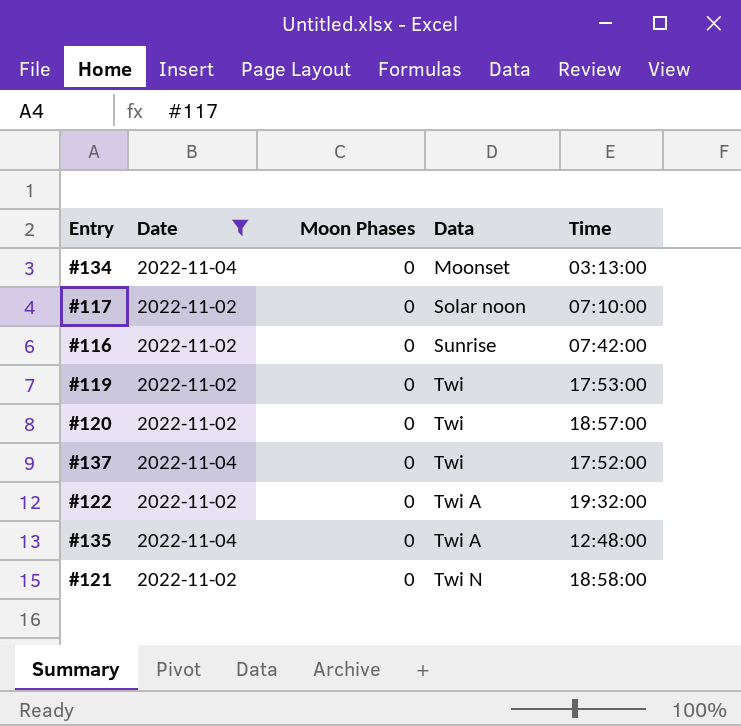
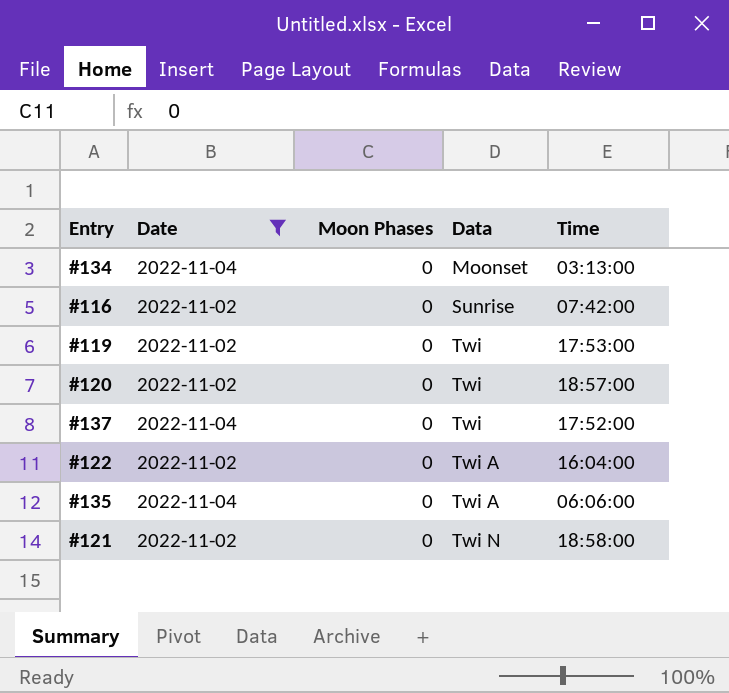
row #117: 2022-11-02 | 0 | Solar noon | 07:10:00 -> none
#122 | Time: 19:32:00 -> 16:04:00
#135 | Time: 12:48:00 -> 06:06:00

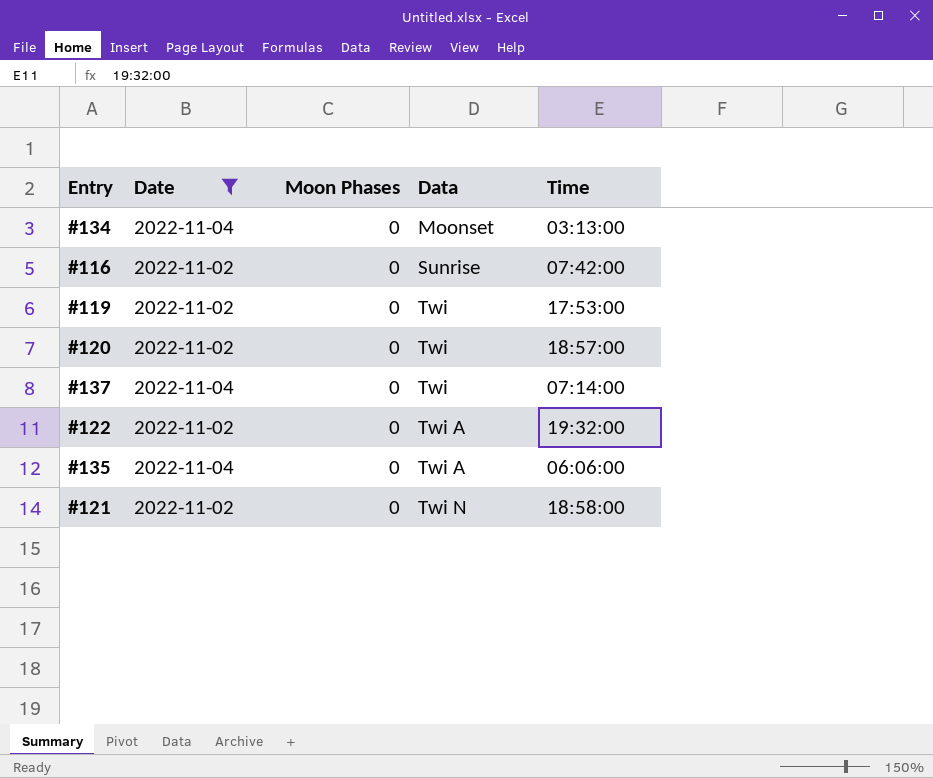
#137 | Time: 17:52:00 -> 07:14:00
#122 | Time: 16:04:00 -> 19:32:00

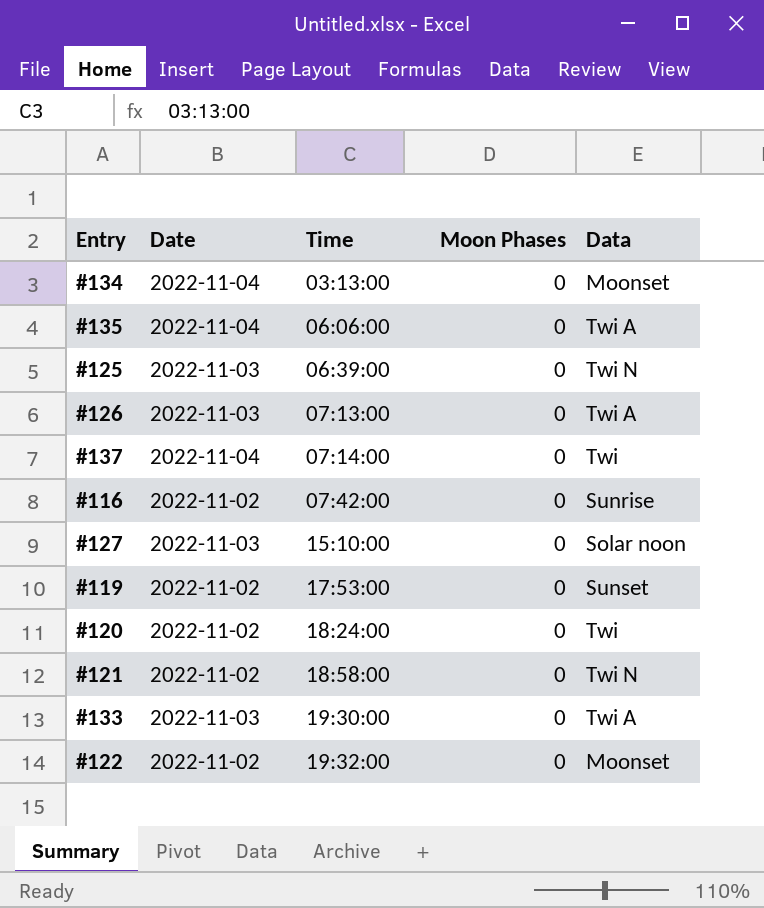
filter: Date != 2022-11-03 -> none
row order: Data ascending -> Time ascending
column Time | position: 5 -> 3
#119 | Data: Twi -> Sunset
#120 | Time: 18:57:00 -> 18:24:00
#122 | Data: Twi A -> Moonset

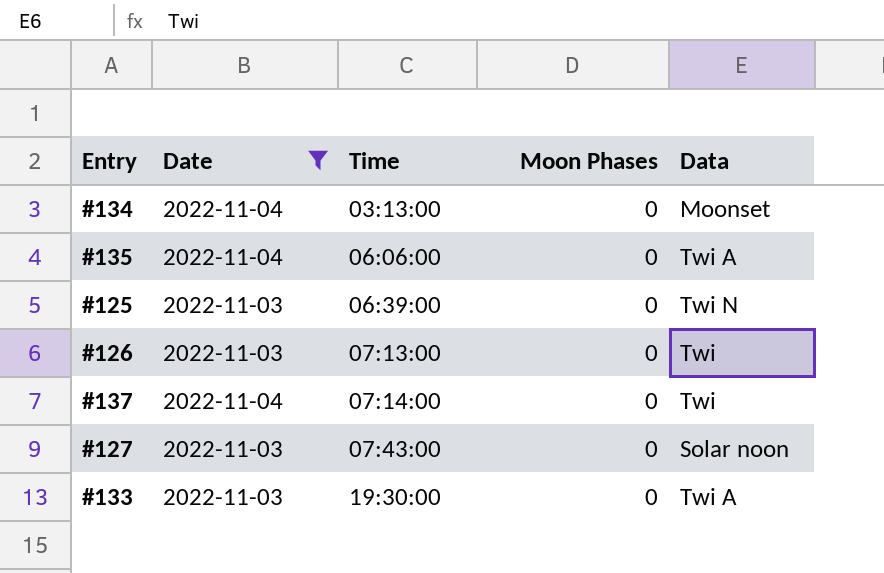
filter: none -> Date != 2022-11-02
#126 | Data: Twi A -> Twi
#127 | Time: 15:10:00 -> 07:43:00

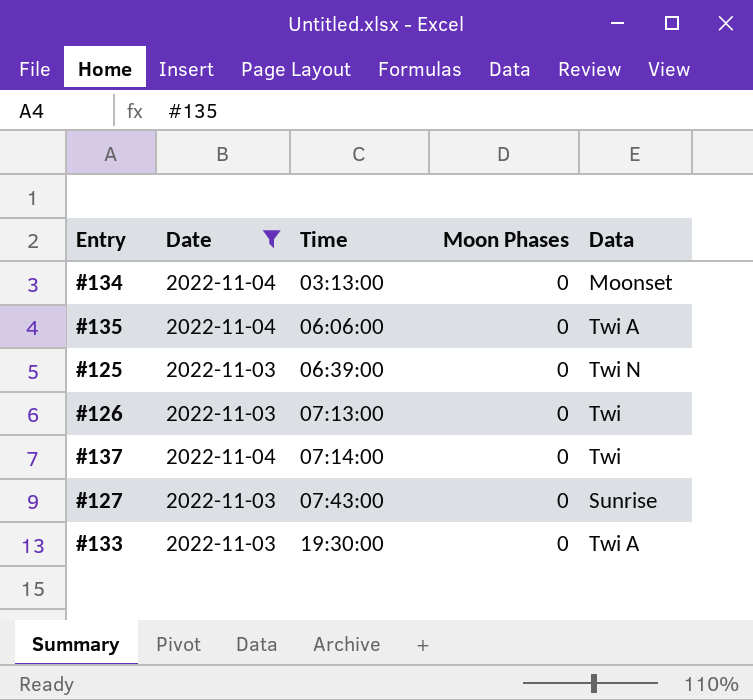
#127 | Data: Solar noon -> Sunrise

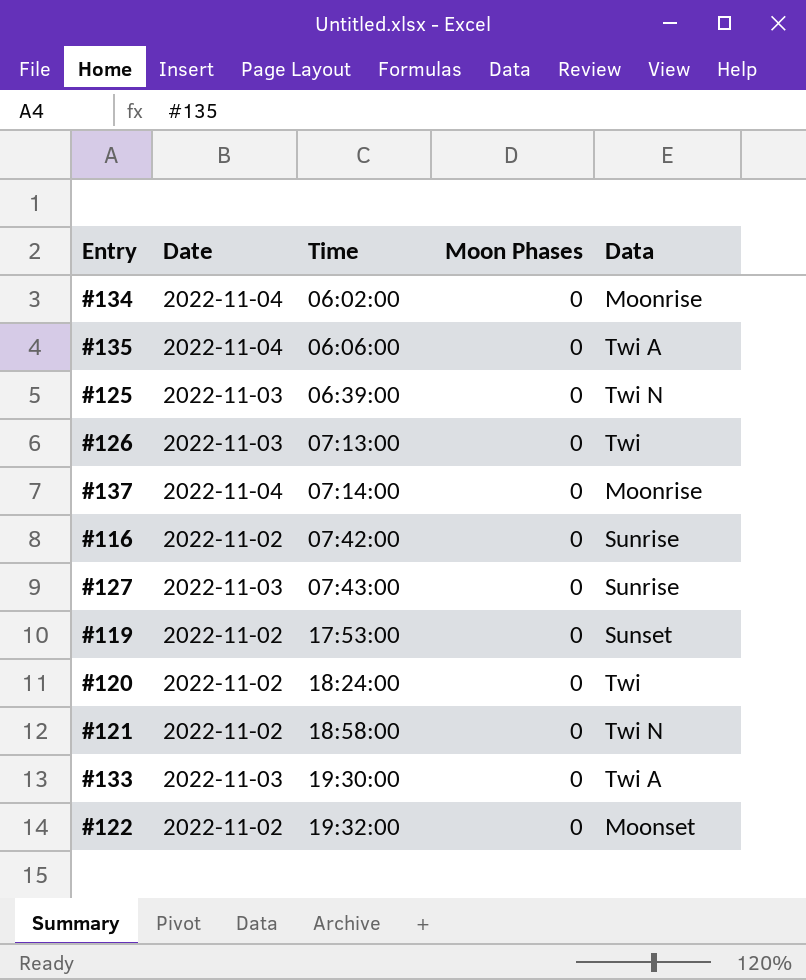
filter: Date != 2022-11-02 -> none
#134 | Time: 03:13:00 -> 06:02:00
#134 | Data: Moonset -> Moonrise
#137 | Data: Twi -> Moonrise

